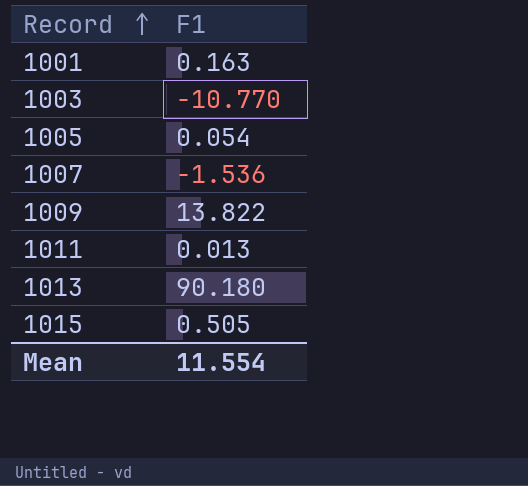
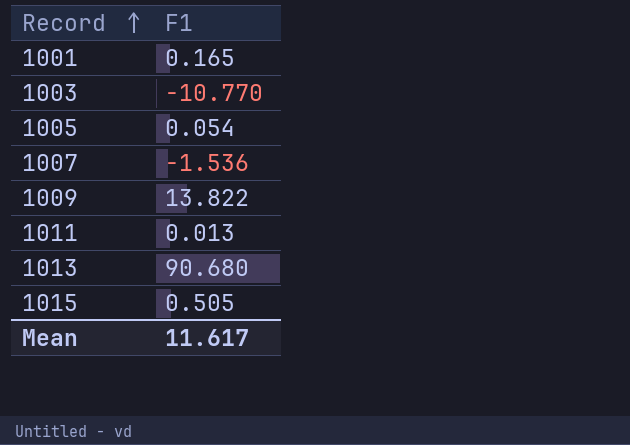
1001 | F1: 0.163 -> 0.165
1013 | F1: 90.180 -> 90.680
Mean | F1: 11.554 -> 11.617

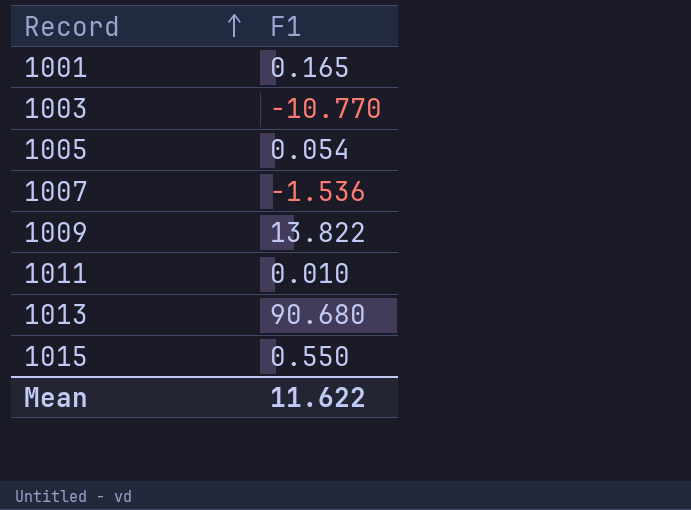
1011 | F1: 0.013 -> 0.010
1015 | F1: 0.505 -> 0.550
Mean | F1: 11.617 -> 11.622

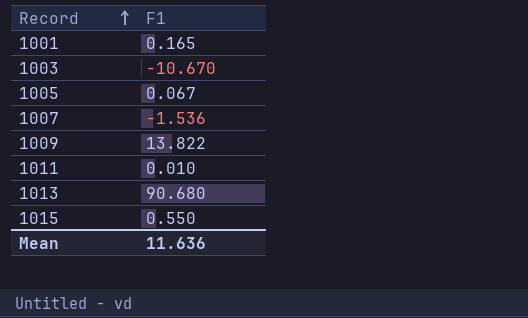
1003 | F1: -10.770 -> -10.670
1005 | F1: 0.054 -> 0.067
Mean | F1: 11.622 -> 11.636

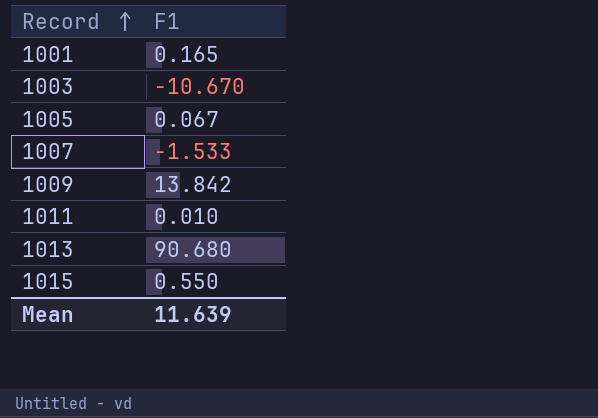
1007 | F1: -1.536 -> -1.533
1009 | F1: 13.822 -> 13.842
Mean | F1: 11.636 -> 11.639

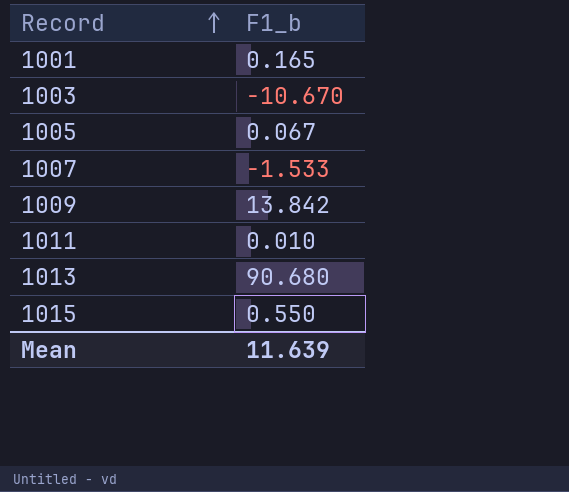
column name: F1 -> F1_b

